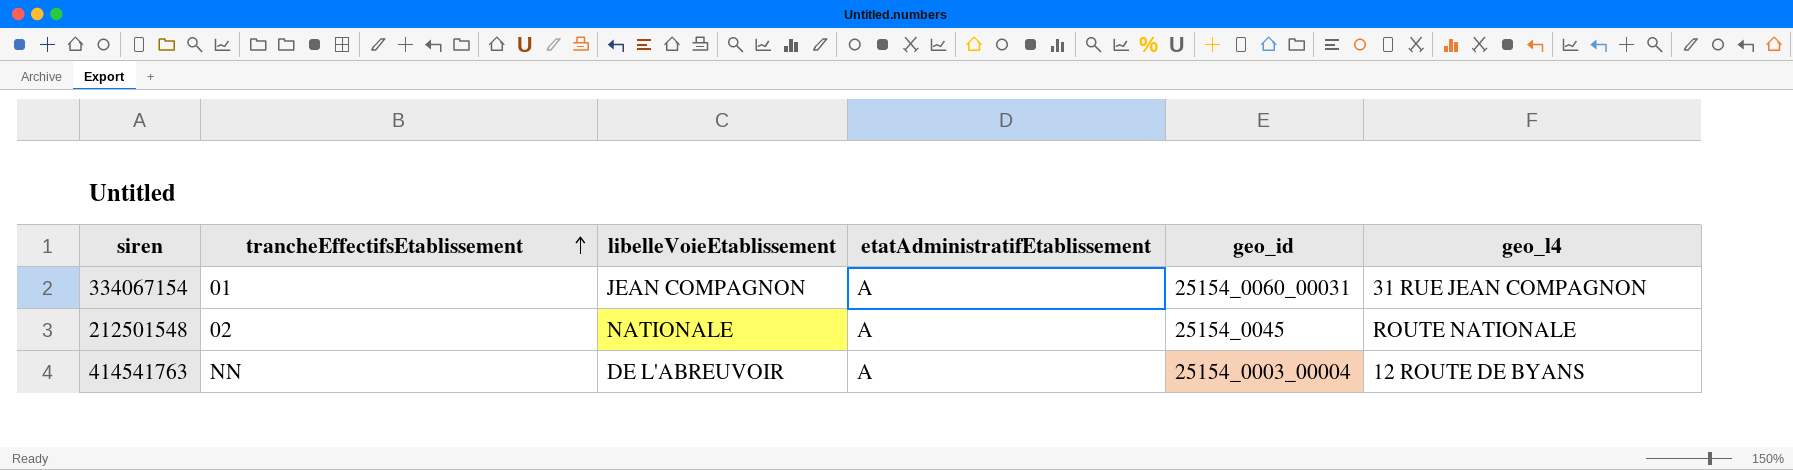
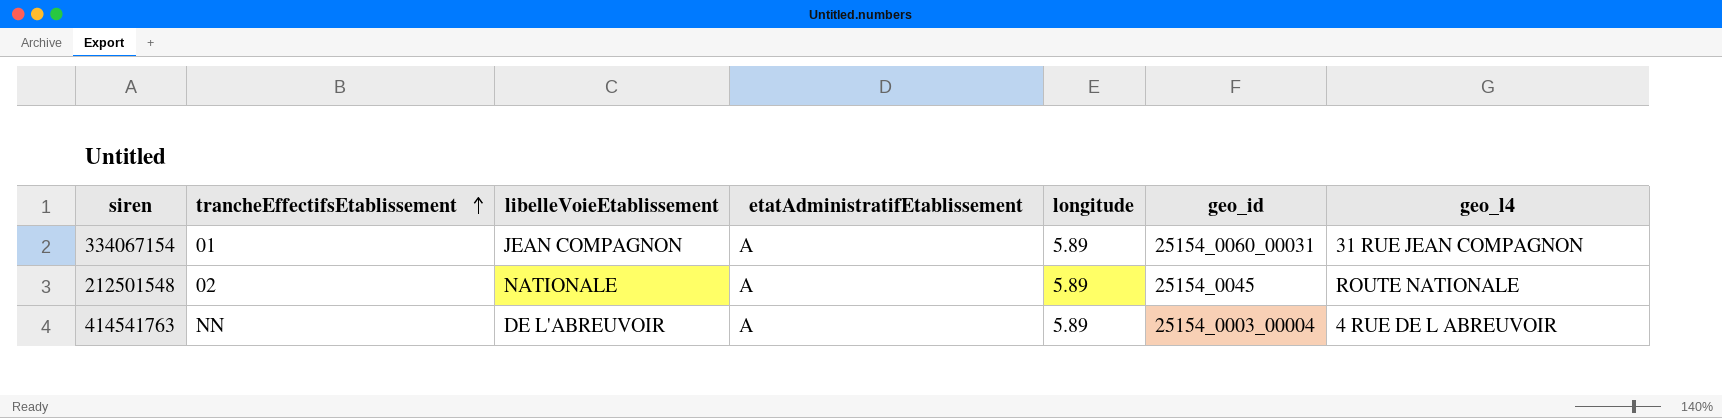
column longitude | position: none -> 5
414541763 | geo_l4: 12 ROUTE DE BYANS -> 4 RUE DE L ABREUVOIR

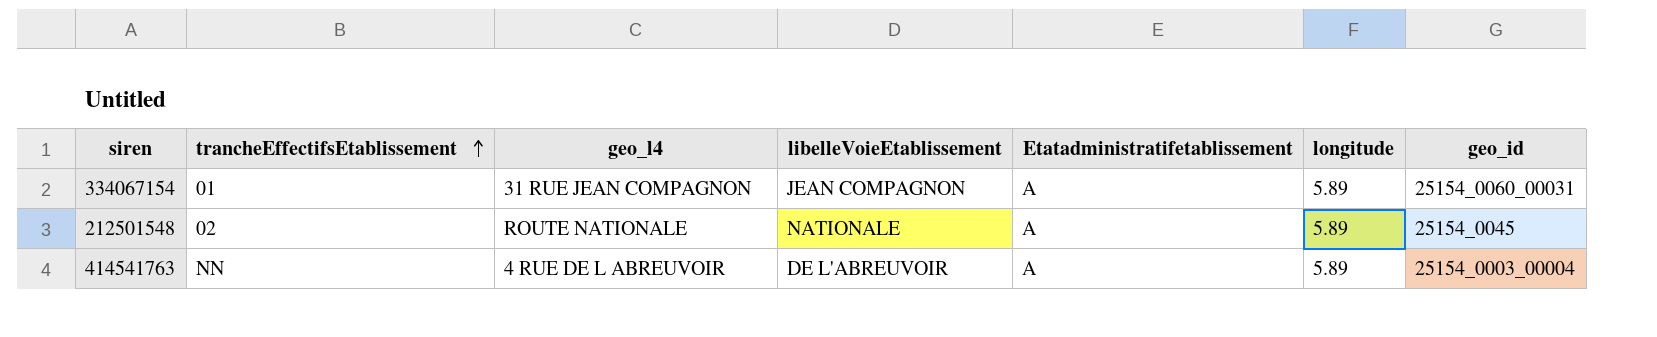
column geo_l4 | position: 7 -> 3
column name: etatAdministratifEtablissement -> Etatadministratifetablissement

